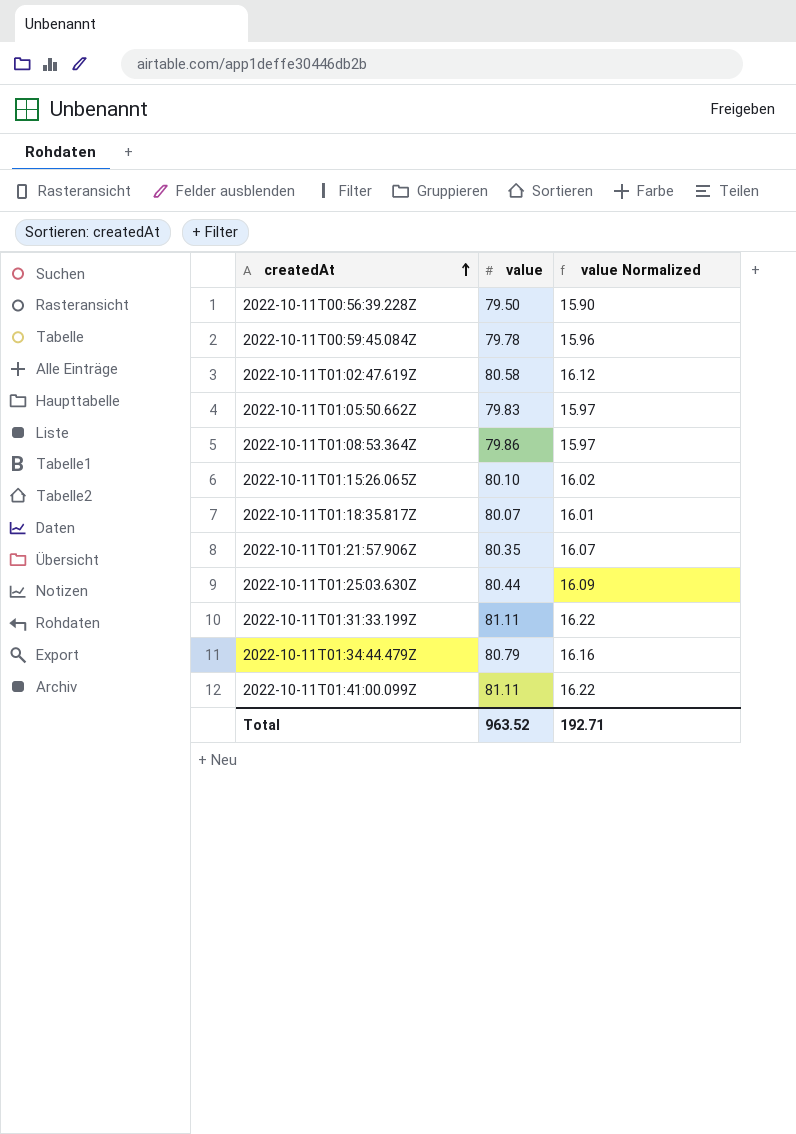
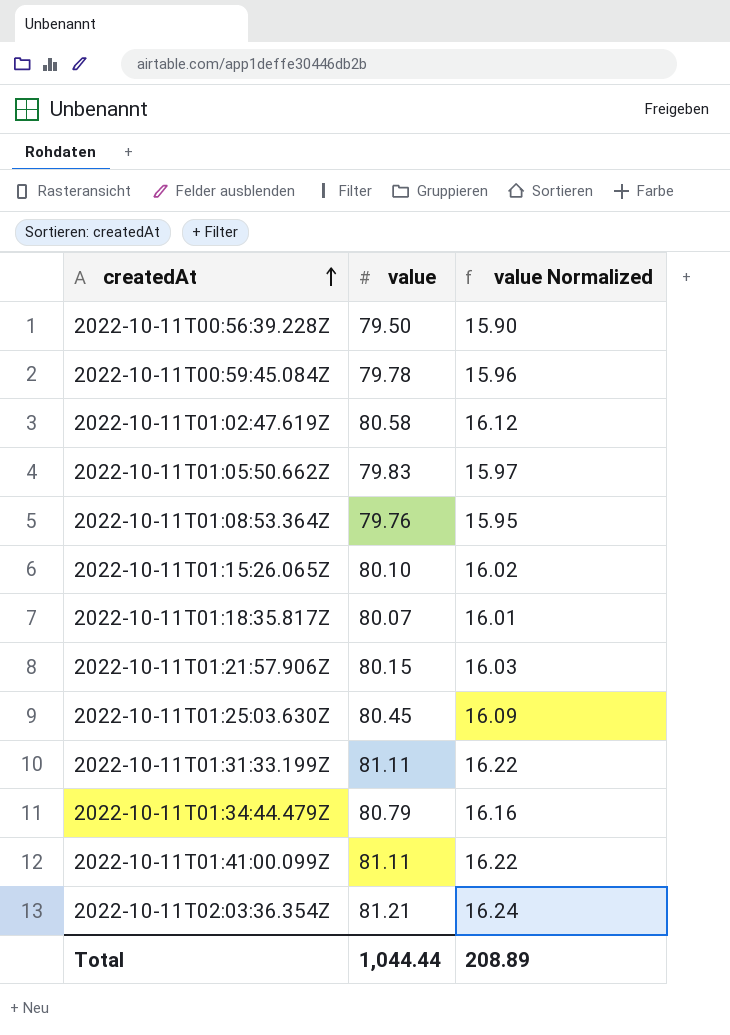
2022-10-11T01:08:53.364Z | value: 79.86 -> 79.76
2022-10-11T01:08:53.364Z | value Normalized: 15.97 -> 15.95
2022-10-11T01:21:57.906Z | value: 80.35 -> 80.15
2022-10-11T01:21:57.906Z | value Normalized: 16.07 -> 16.03
2022-10-11T01:25:03.630Z | value: 80.44 -> 80.45
row 2022-10-11T02:03:36.354Z: none -> 81.21 | 16.24
Total | value: 963.52 -> 1,044.44
Total | value Normalized: 192.71 -> 208.89

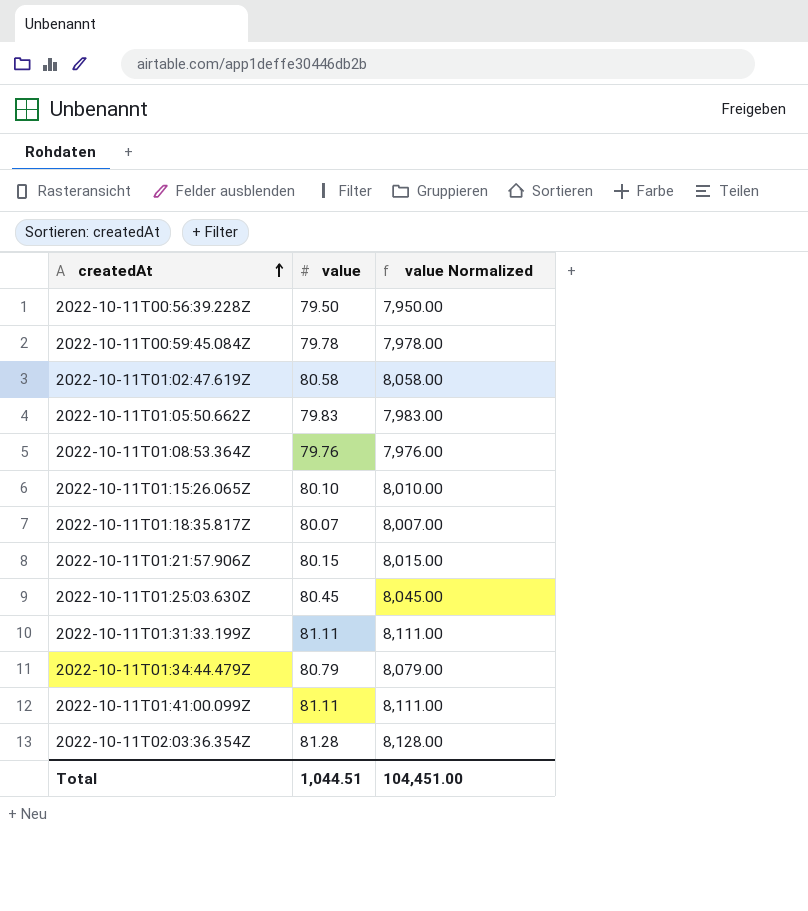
column value Normalized | formula: [value] * 0.2 -> [value] * 100
2022-10-11T02:03:36.354Z | value: 81.21 -> 81.28
Total | value: 1,044.44 -> 1,044.51
Total | value Normalized: 208.89 -> 104,451.00

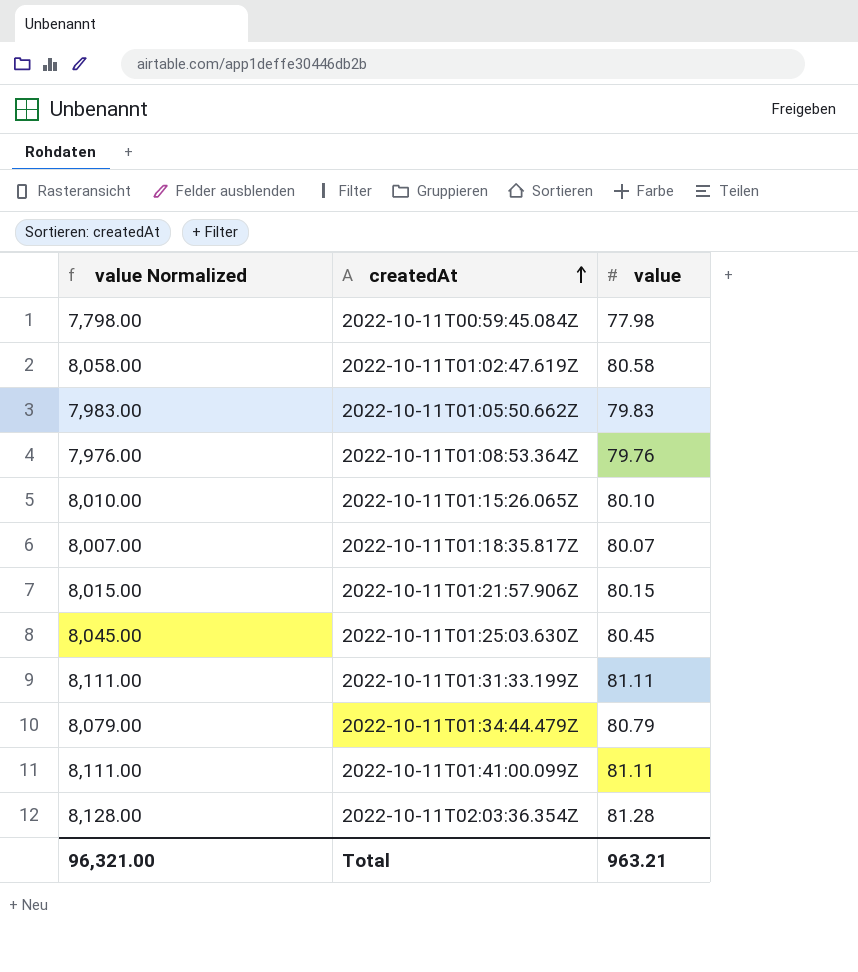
column value Normalized | position: 3 -> 1
row 2022-10-11T00:56:39.228Z: 79.50 | 7,950.00 -> none
2022-10-11T00:59:45.084Z | value Normalized: 7,978.00 -> 7,798.00
2022-10-11T00:59:45.084Z | value: 79.78 -> 77.98
Total | value Normalized: 104,451.00 -> 96,321.00
Total | value: 1,044.51 -> 963.21

